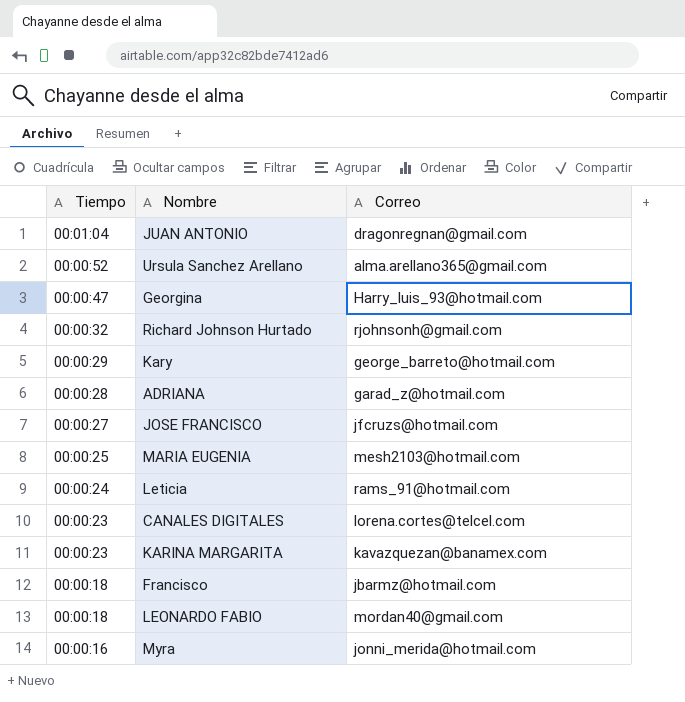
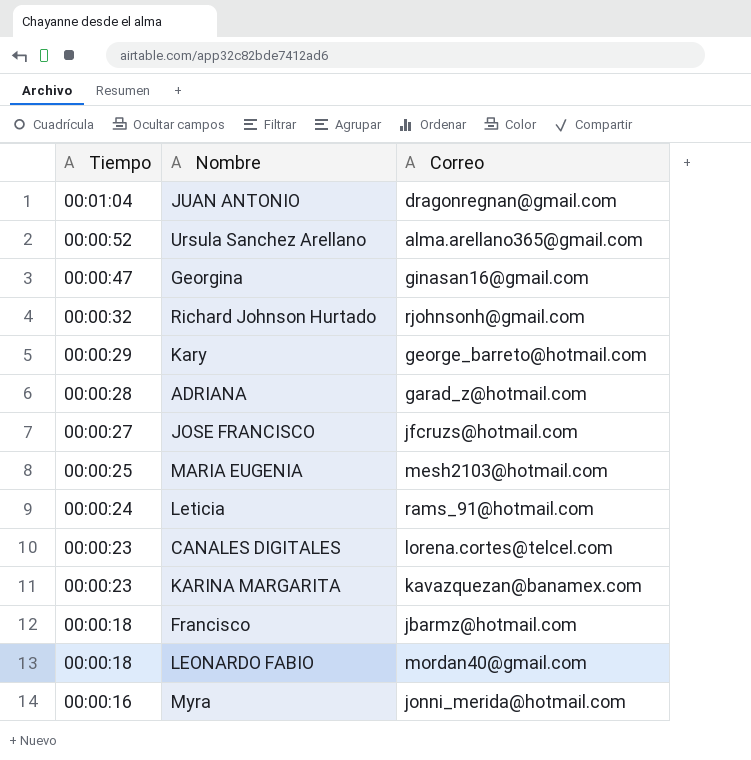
Georgina | Correo: Harry_luis_93@hotmail.com -> ginasan16@gmail.com

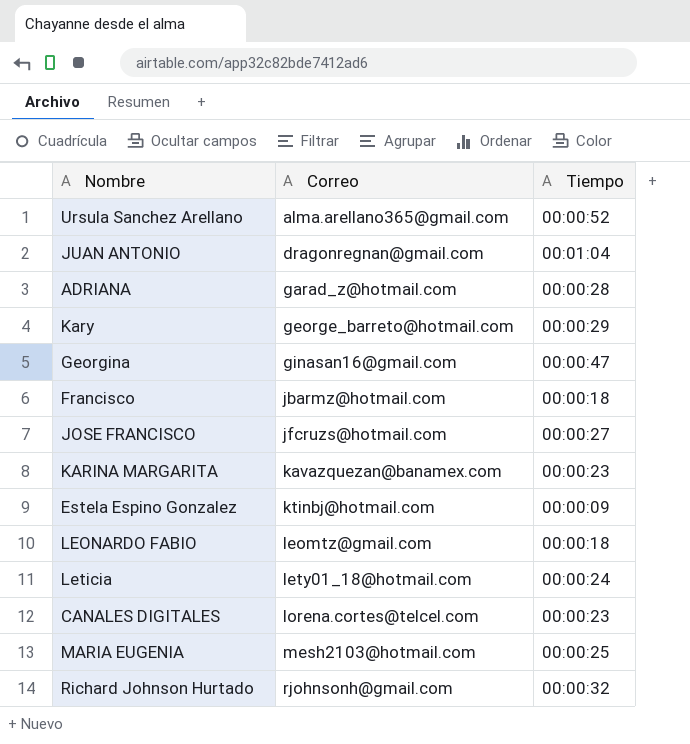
row order: Tiempo descending -> Correo ascending
column Tiempo | position: 1 -> 3
row Myra: 00:00:16 | jonni_merida@hotmail.com -> none
row Estela Espino Gonzalez: none -> ktinbj@hotmail.com | 00:00:09
LEONARDO FABIO | Correo: mordan40@gmail.com -> leomtz@gmail.com
Leticia | Correo: rams_91@hotmail.com -> lety01_18@hotmail.com

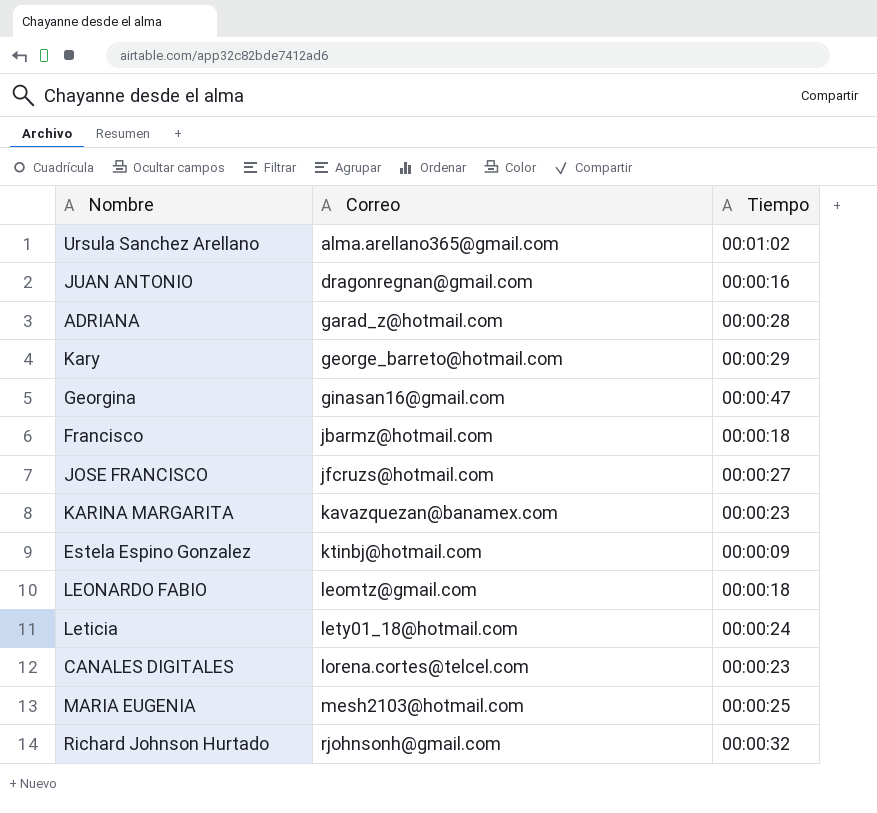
Ursula Sanchez Arellano | Tiempo: 00:00:52 -> 00:01:02
JUAN ANTONIO | Tiempo: 00:01:04 -> 00:00:16

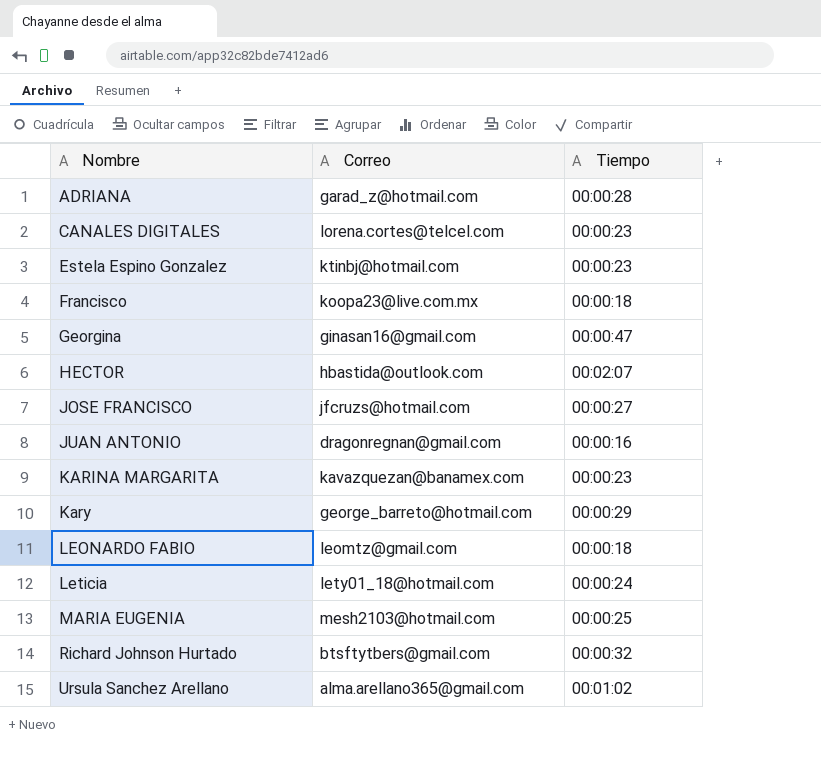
row order: Correo ascending -> Nombre ascending
Estela Espino Gonzalez | Tiempo: 00:00:09 -> 00:00:23
Francisco | Correo: jbarmz@hotmail.com -> koopa23@live.com.mx
row HECTOR: none -> hbastida@outlook.com | 00:02:07
Richard Johnson Hurtado | Correo: rjohnsonh@gmail.com -> btsftytbers@gmail.com

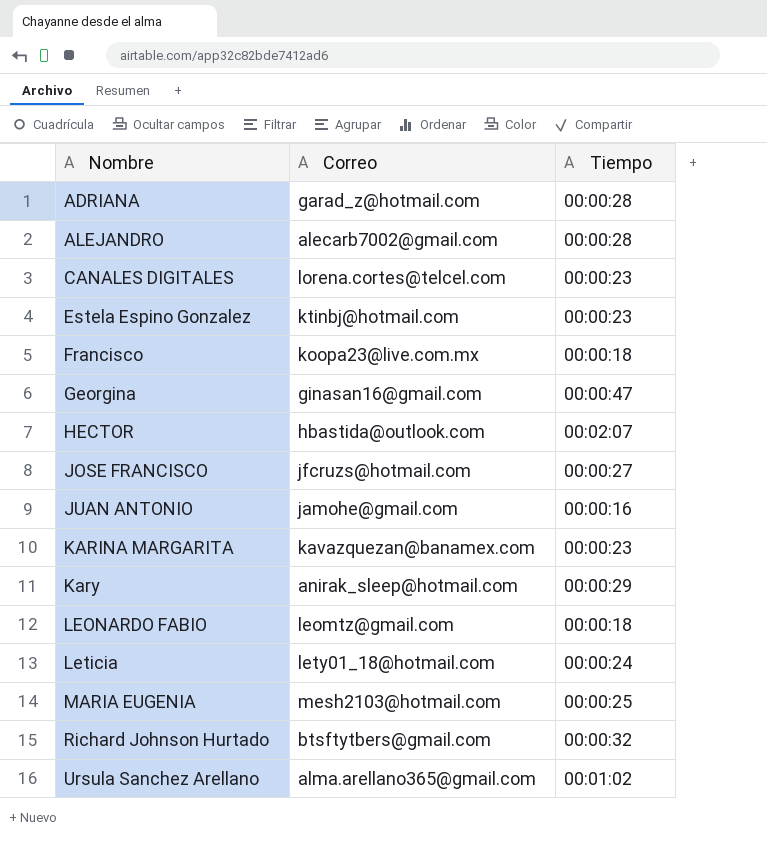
row ALEJANDRO: none -> alecarb7002@gmail.com | 00:00:28
JUAN ANTONIO | Correo: dragonregnan@gmail.com -> jamohe@gmail.com
Kary | Correo: george_barreto@hotmail.com -> anirak_sleep@hotmail.com

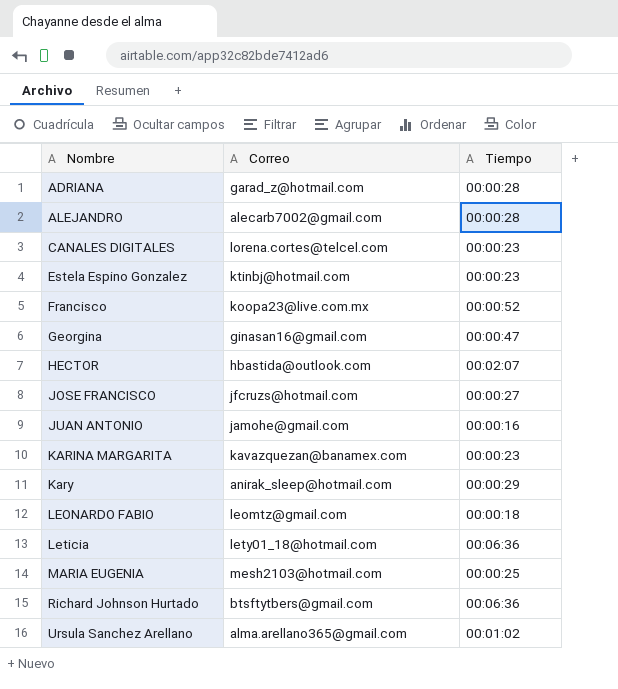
Francisco | Tiempo: 00:00:18 -> 00:00:52
Leticia | Tiempo: 00:00:24 -> 00:06:36
Richard Johnson Hurtado | Tiempo: 00:00:32 -> 00:06:36

